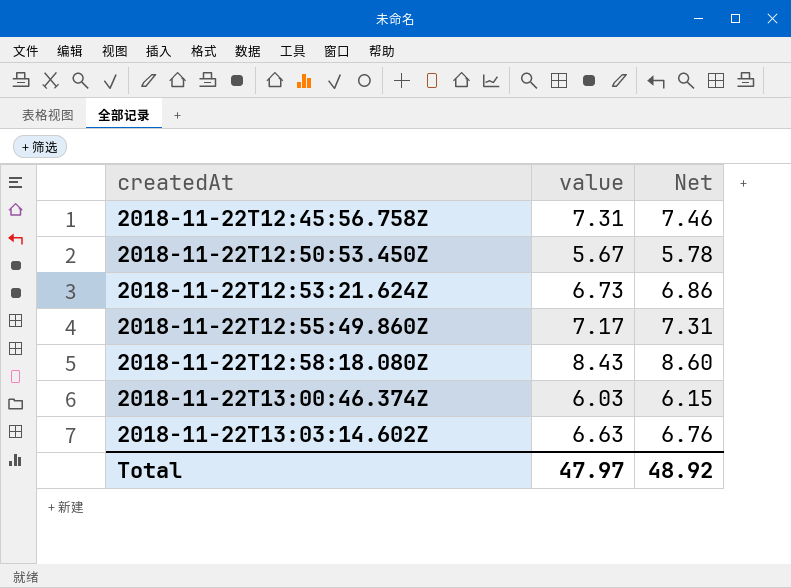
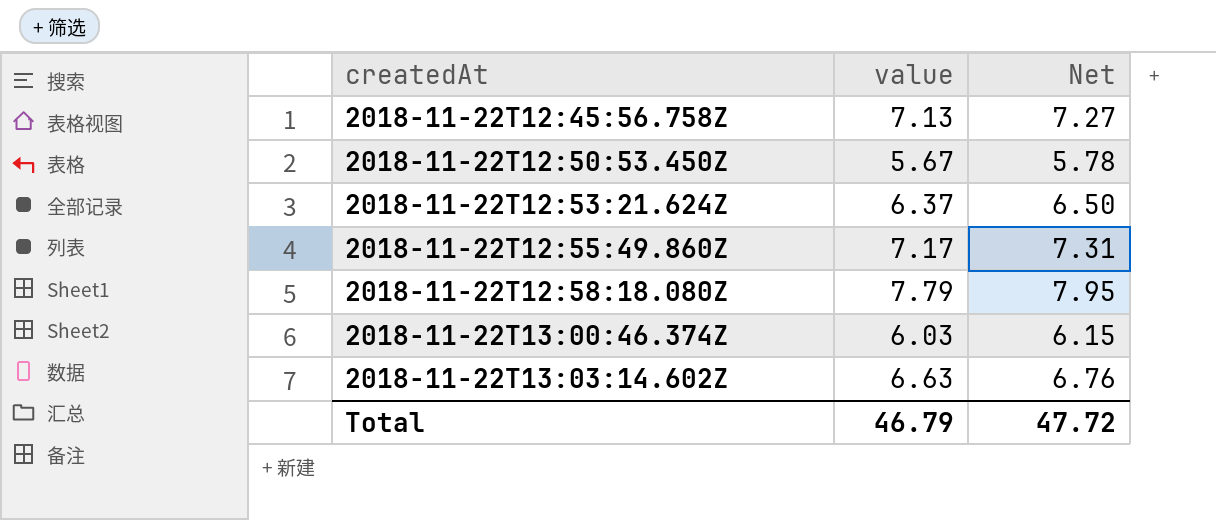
2018-11-22T12:45:56.758Z | value: 7.31 -> 7.13
2018-11-22T12:45:56.758Z | Net: 7.46 -> 7.27
2018-11-22T12:53:21.624Z | value: 6.73 -> 6.37
2018-11-22T12:53:21.624Z | Net: 6.86 -> 6.50
2018-11-22T12:58:18.080Z | value: 8.43 -> 7.79
2018-11-22T12:58:18.080Z | Net: 8.60 -> 7.95
Total | value: 47.97 -> 46.79
Total | Net: 48.92 -> 47.72

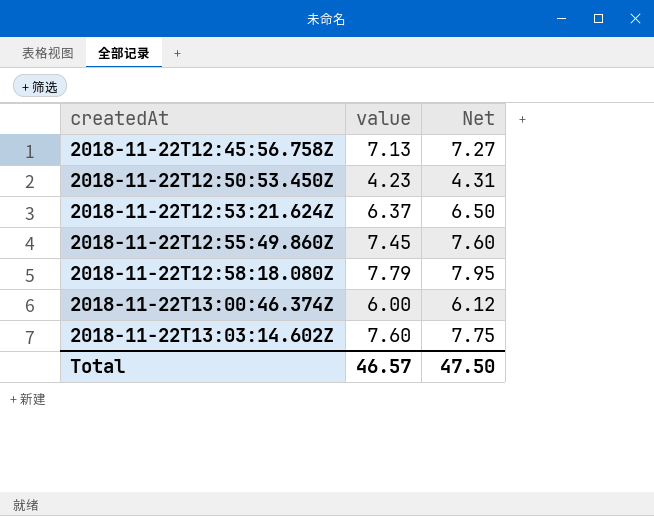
2018-11-22T12:50:53.450Z | value: 5.67 -> 4.23
2018-11-22T12:50:53.450Z | Net: 5.78 -> 4.31
2018-11-22T12:55:49.860Z | value: 7.17 -> 7.45
2018-11-22T12:55:49.860Z | Net: 7.31 -> 7.60
2018-11-22T13:00:46.374Z | value: 6.03 -> 6.00
2018-11-22T13:00:46.374Z | Net: 6.15 -> 6.12
2018-11-22T13:03:14.602Z | value: 6.63 -> 7.60
2018-11-22T13:03:14.602Z | Net: 6.76 -> 7.75
Total | value: 46.79 -> 46.57
Total | Net: 47.72 -> 47.50

